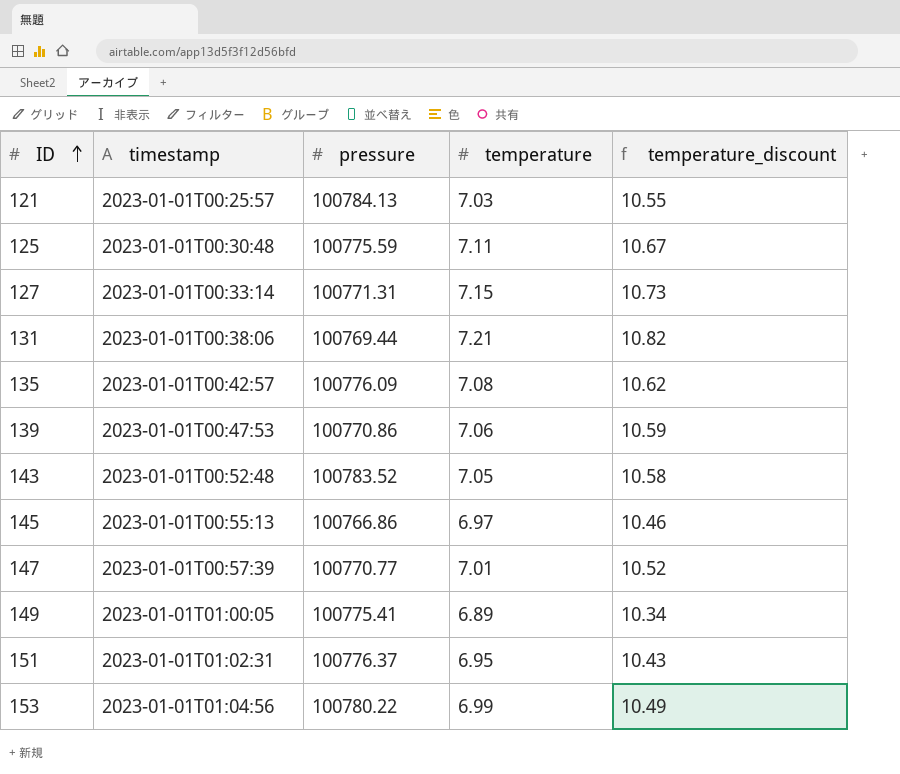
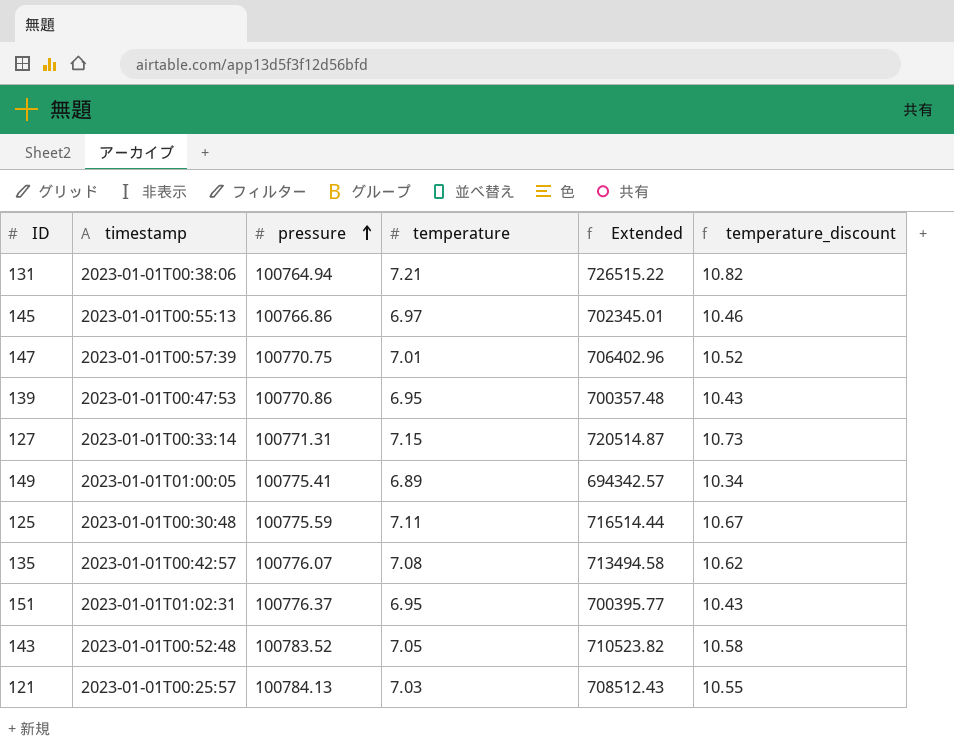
row order: ID ascending -> pressure ascending
column Extended | formula: none -> [pressure] * [temperature]
row 153: 2023-01-01T01:04:56 | 100780.22 | 6.99 | 10.49 -> none
131 | pressure: 100769.44 -> 100764.94
147 | pressure: 100770.77 -> 100770.75
139 | temperature: 7.06 -> 6.95
139 | temperature_discount: 10.59 -> 10.43
135 | pressure: 100776.09 -> 100776.07

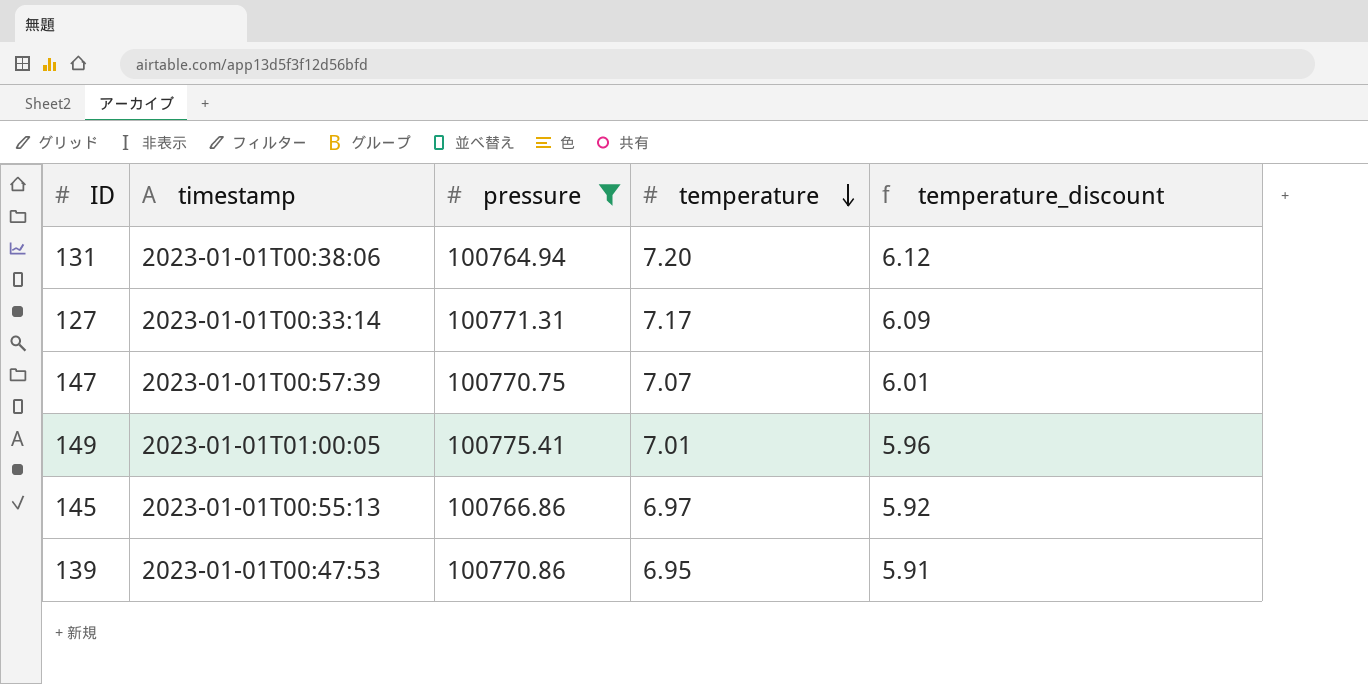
filter: none -> pressure <= 100775.41
row order: pressure ascending -> temperature descending
column Extended | formula: [pressure] * [temperature] -> none
column temperature_discount | formula: [temperature] * 1.5 -> [temperature] * 0.85
131 | temperature: 7.21 -> 7.20
127 | temperature: 7.15 -> 7.17
147 | temperature: 7.01 -> 7.07
149 | temperature: 6.89 -> 7.01

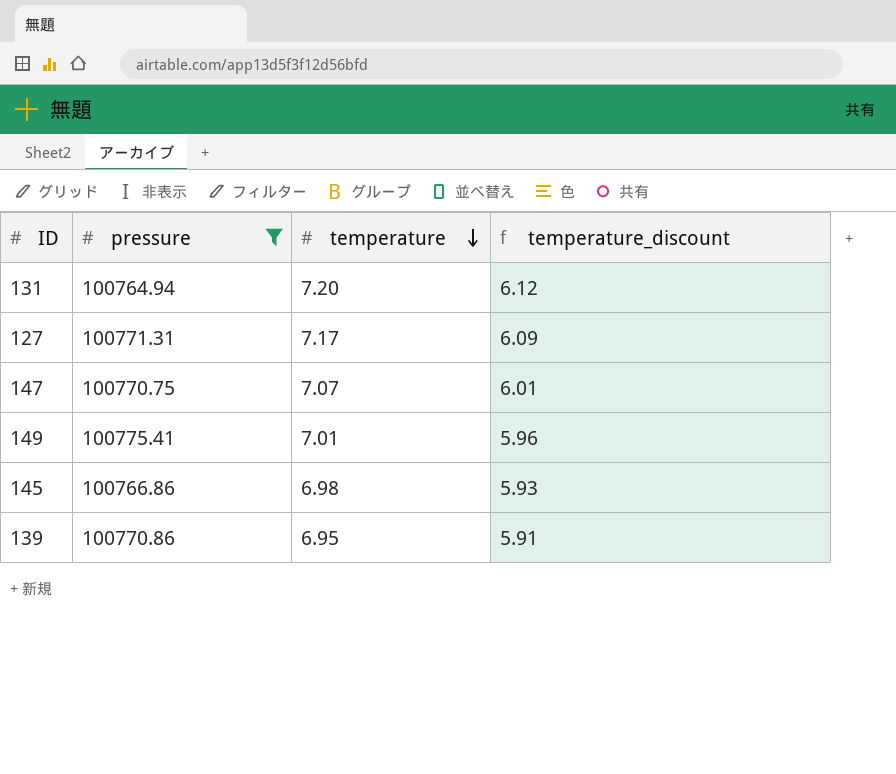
column timestamp | position: 2 -> none
145 | temperature: 6.97 -> 6.98
145 | temperature_discount: 5.92 -> 5.93

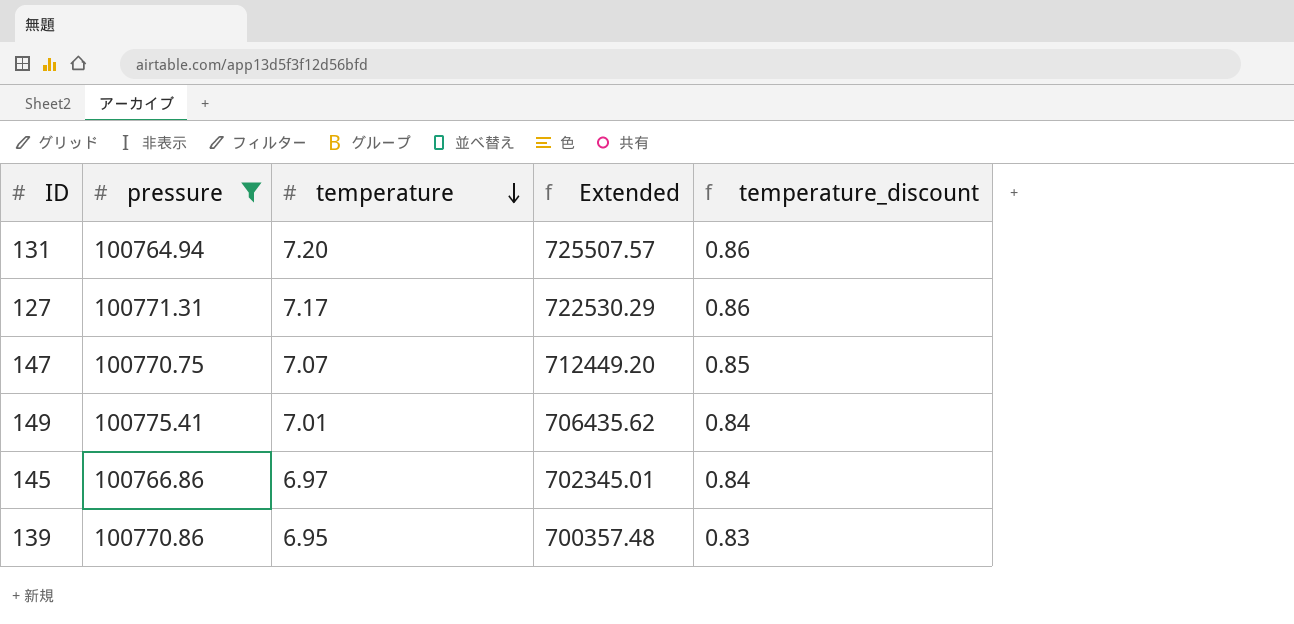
column Extended | formula: none -> [pressure] * [temperature]
column temperature_discount | formula: [temperature] * 0.85 -> [temperature] * 0.12
145 | temperature: 6.98 -> 6.97

